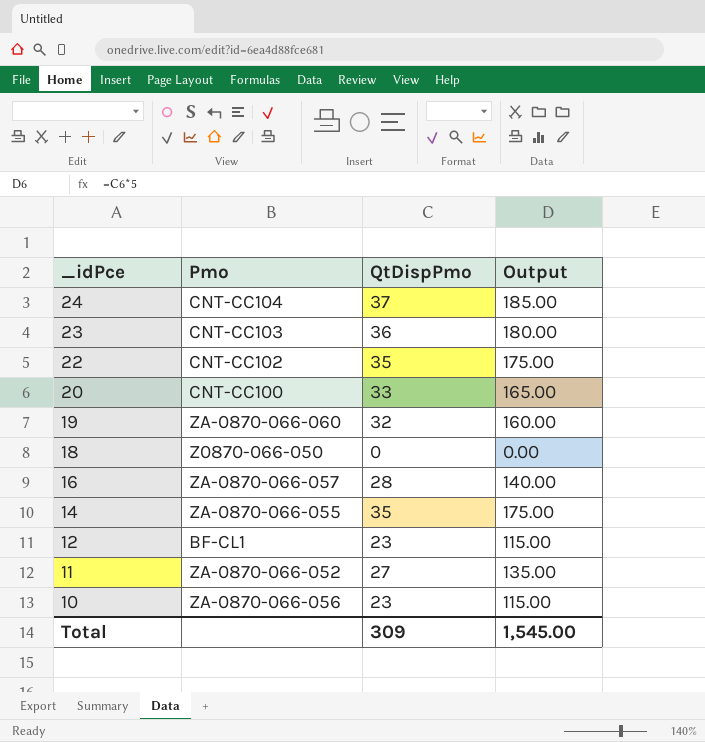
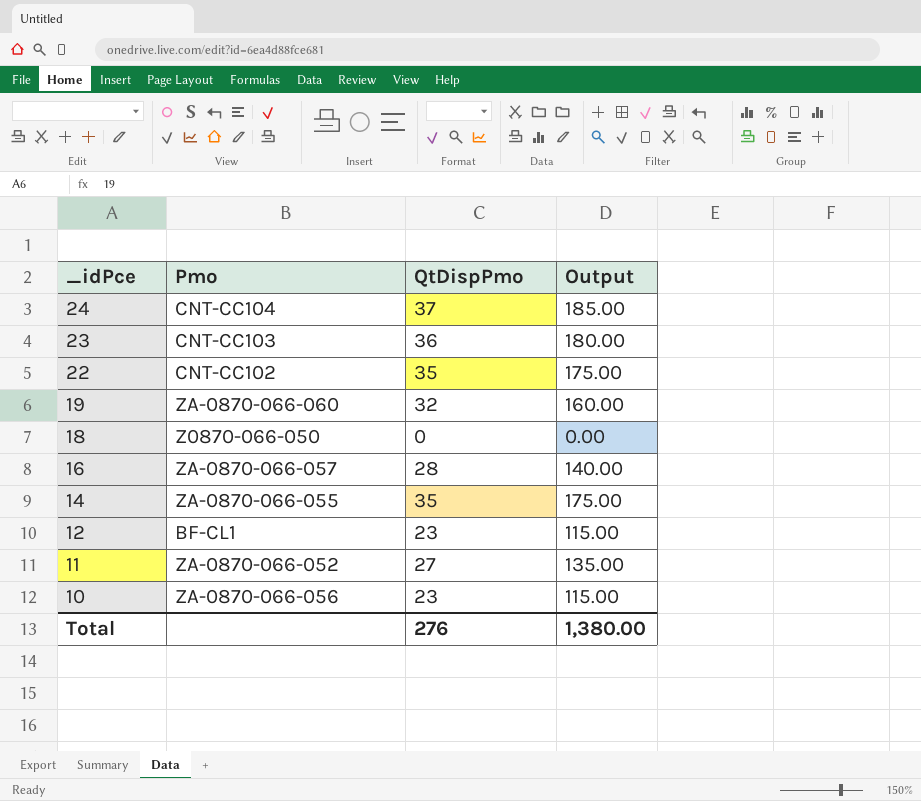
row 20: CNT-CC100 | 33 | 165.00 -> none
Total | QtDispPmo: 309 -> 276
Total | Output: 1,545.00 -> 1,380.00

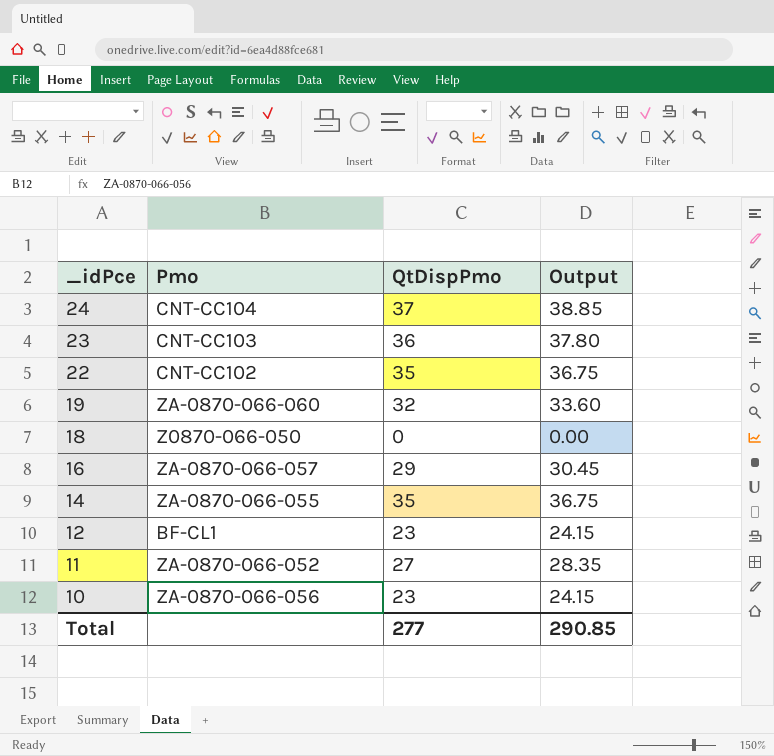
column Output | formula: [QtDispPmo] * 5 -> [QtDispPmo] * 1.05
16 | QtDispPmo: 28 -> 29
Total | QtDispPmo: 276 -> 277
Total | Output: 1,380.00 -> 290.85

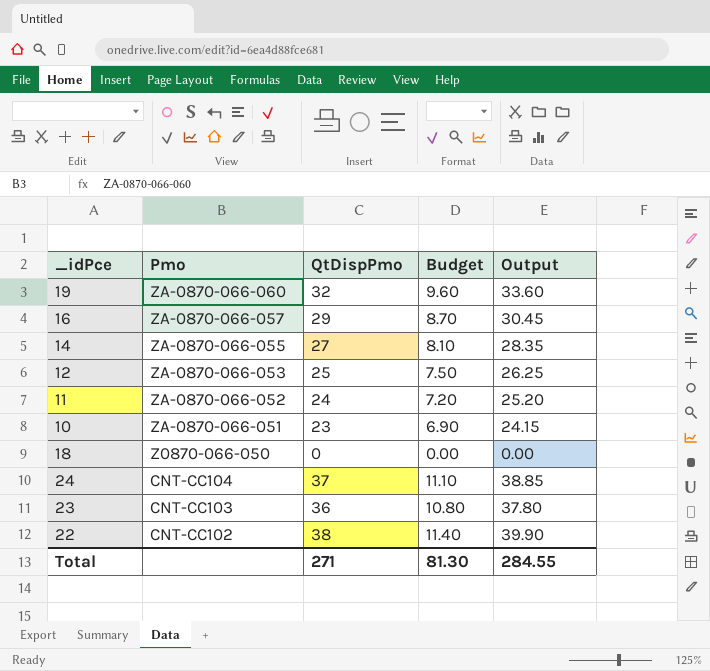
row order: _idPce descending -> Pmo descending
column Budget | formula: none -> [QtDispPmo] * 0.3
14 | QtDispPmo: 35 -> 27
14 | Output: 36.75 -> 28.35
12 | Pmo: BF-CL1 -> ZA-0870-066-053
12 | QtDispPmo: 23 -> 25
12 | Output: 24.15 -> 26.25
11 | QtDispPmo: 27 -> 24
11 | Output: 28.35 -> 25.20
10 | Pmo: ZA-0870-066-056 -> ZA-0870-066-051
22 | QtDispPmo: 35 -> 38
22 | Output: 36.75 -> 39.90
Total | QtDispPmo: 277 -> 271
Total | Output: 290.85 -> 284.55

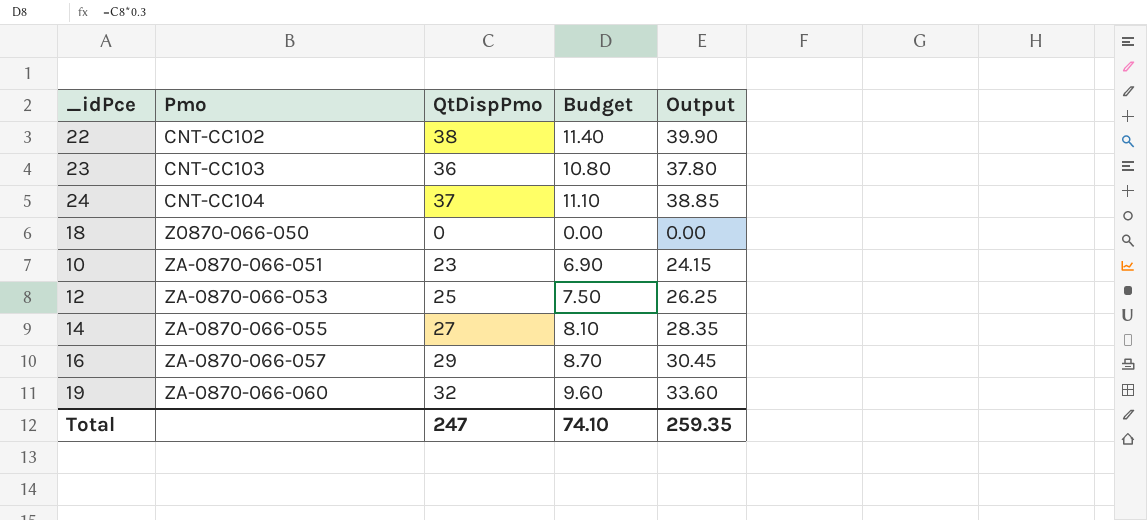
row order: Pmo descending -> Pmo ascending
row 11: ZA-0870-066-052 | 24 | 7.20 | 25.20 -> none
Total | QtDispPmo: 271 -> 247
Total | Budget: 81.30 -> 74.10
Total | Output: 284.55 -> 259.35

